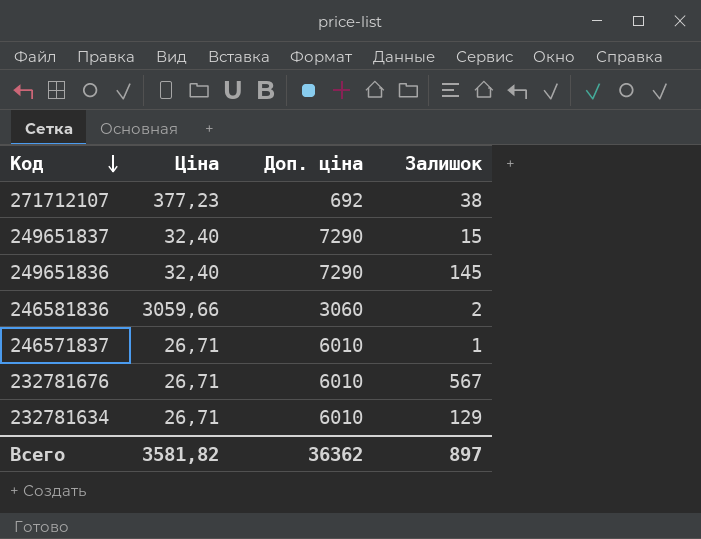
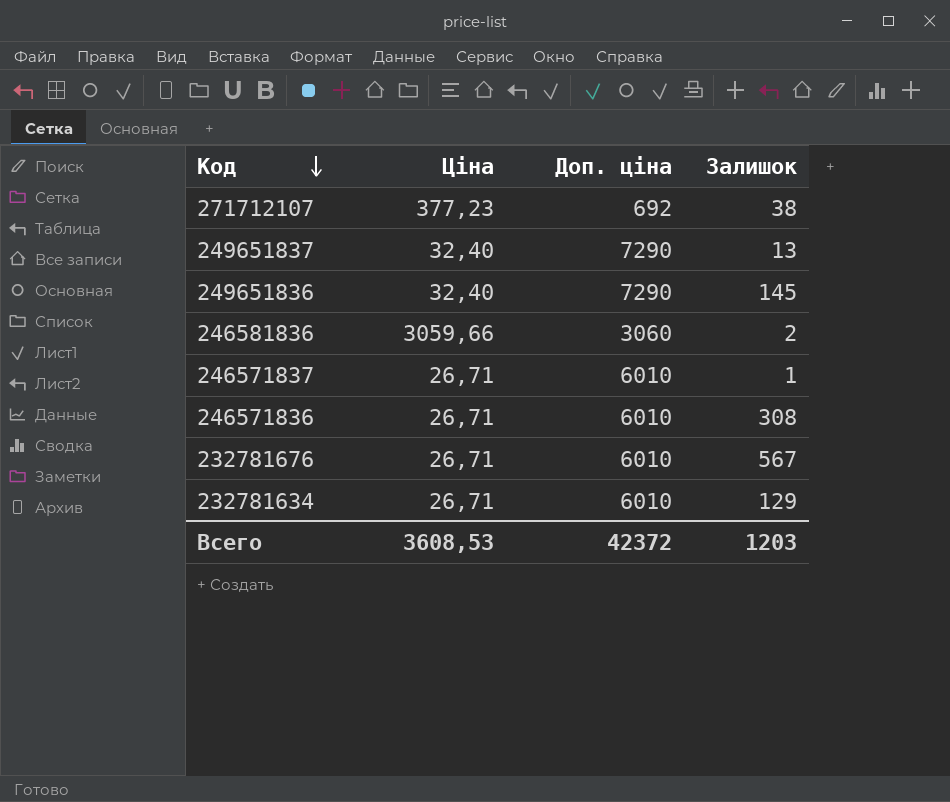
249651837 | Залишок: 15 -> 13
row 246571836: none -> 26,71 | 6010 | 308
Всего | Ціна: 3581,82 -> 3608,53
Всего | Доп. ціна: 36362 -> 42372
Всего | Залишок: 897 -> 1203

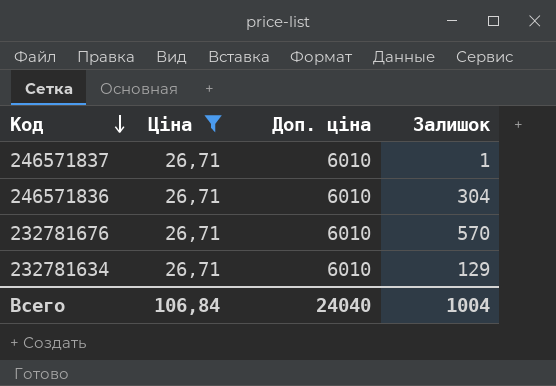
filter: none -> Ціна = 26,71
246571836 | Залишок: 308 -> 304
232781676 | Залишок: 567 -> 570
Всего | Ціна: 3608,53 -> 106,84
Всего | Доп. ціна: 42372 -> 24040
Всего | Залишок: 1203 -> 1004

